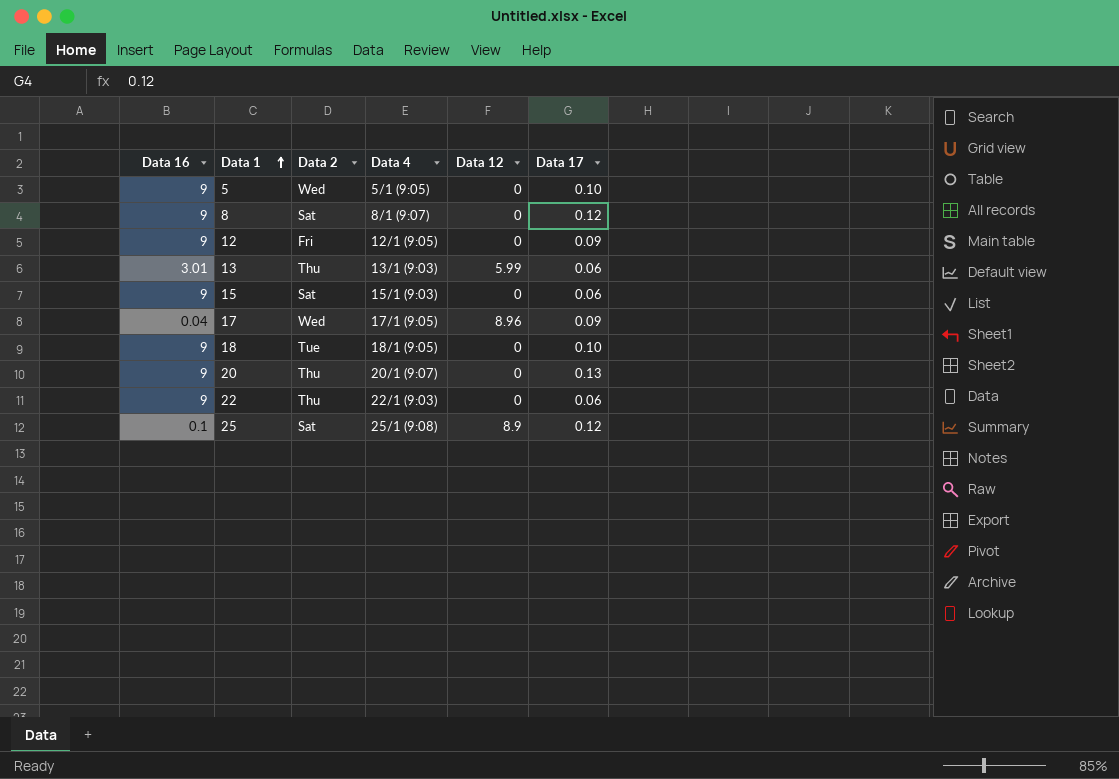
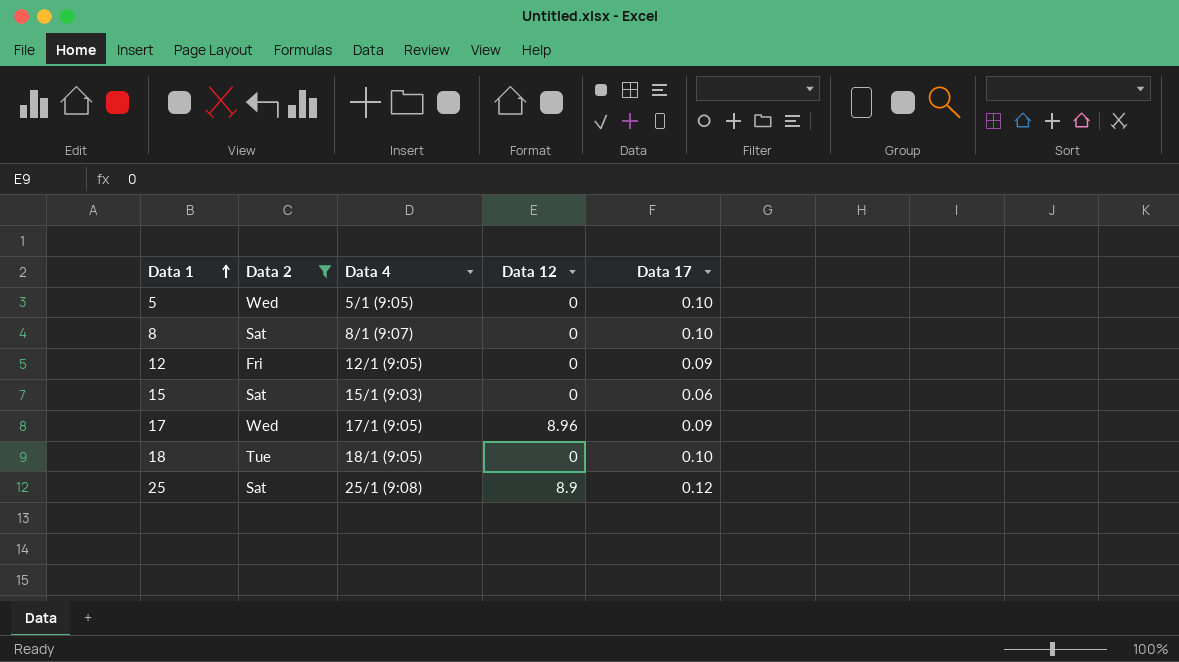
filter: none -> Data 2 != Thu
column Data 16 | position: 1 -> none
8 | Data 17: 0.12 -> 0.10

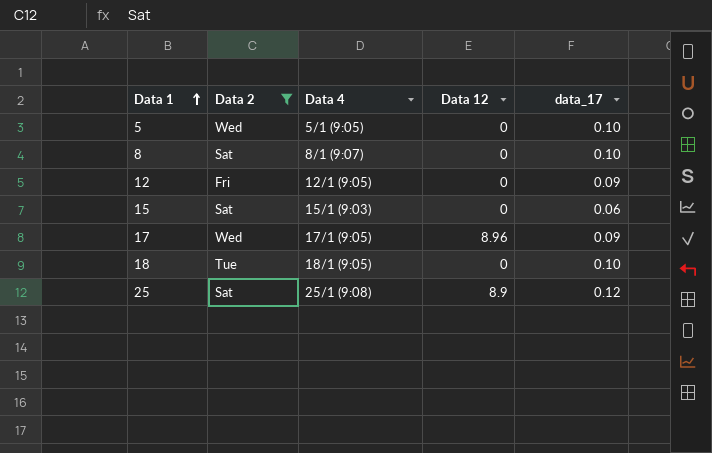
column name: Data 17 -> data_17

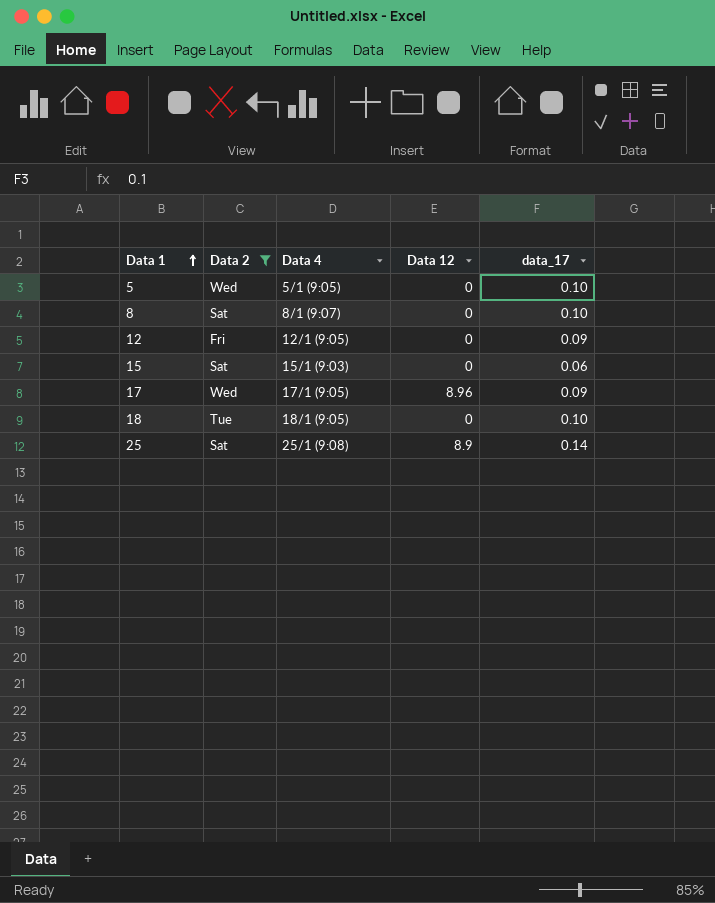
25 | data_17: 0.12 -> 0.14

